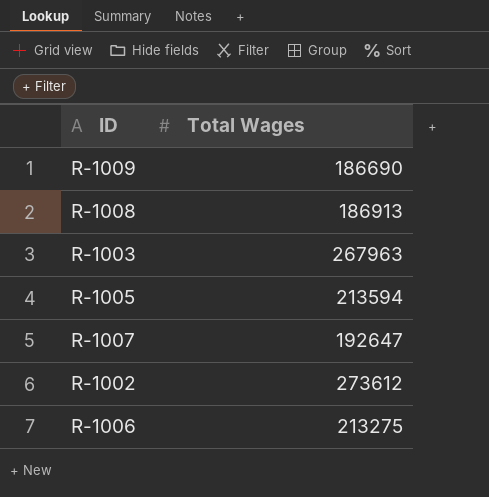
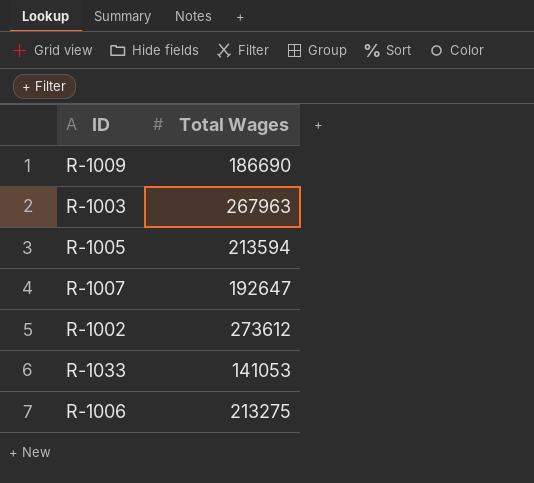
row R-1008: 186913 -> none
row R-1033: none -> 141053

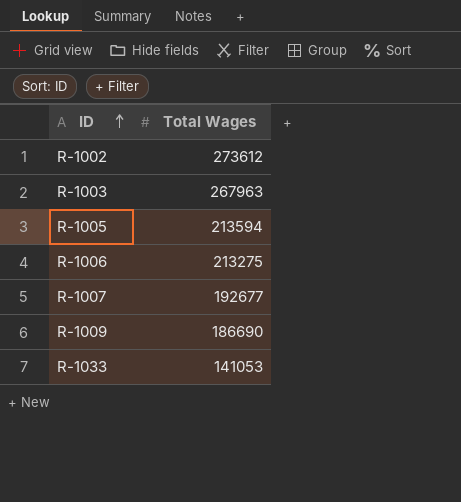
row order: none -> ID ascending
R-1007 | Total Wages: 192647 -> 192677

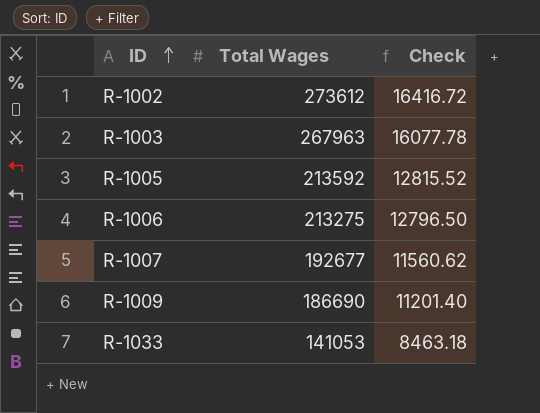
column Check | formula: none -> [Total Wages] * 0.06
R-1005 | Total Wages: 213594 -> 213592

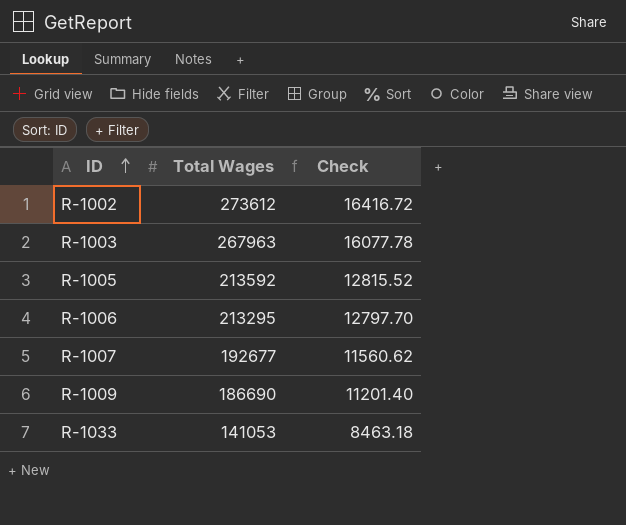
R-1006 | Total Wages: 213275 -> 213295
R-1006 | Check: 12796.50 -> 12797.70

